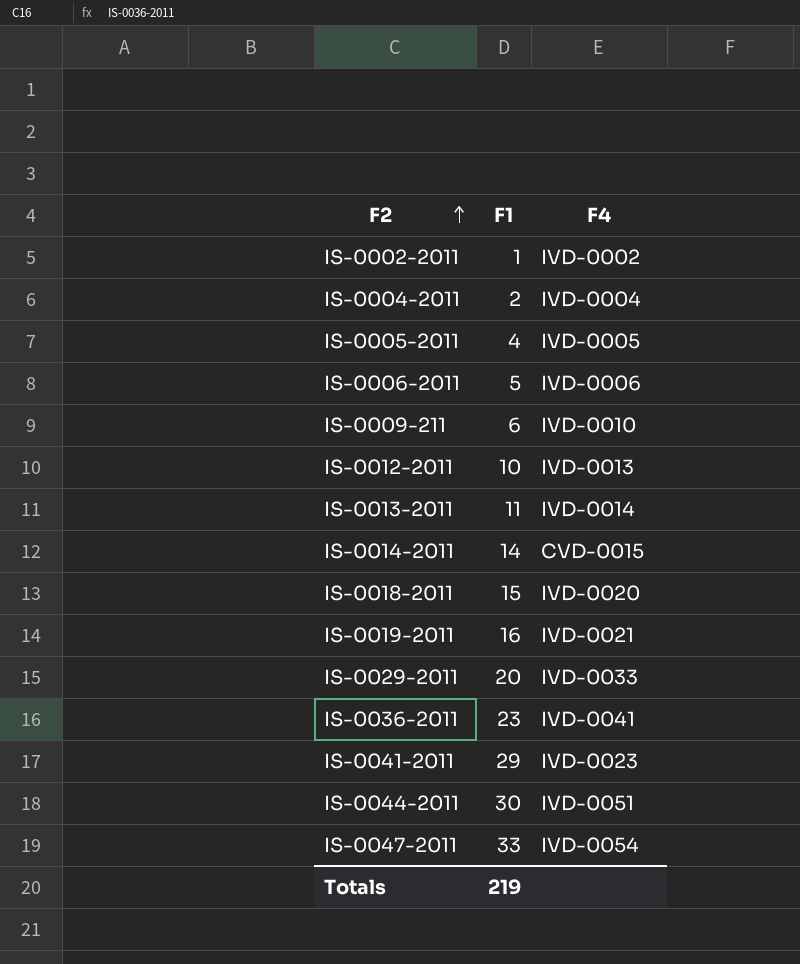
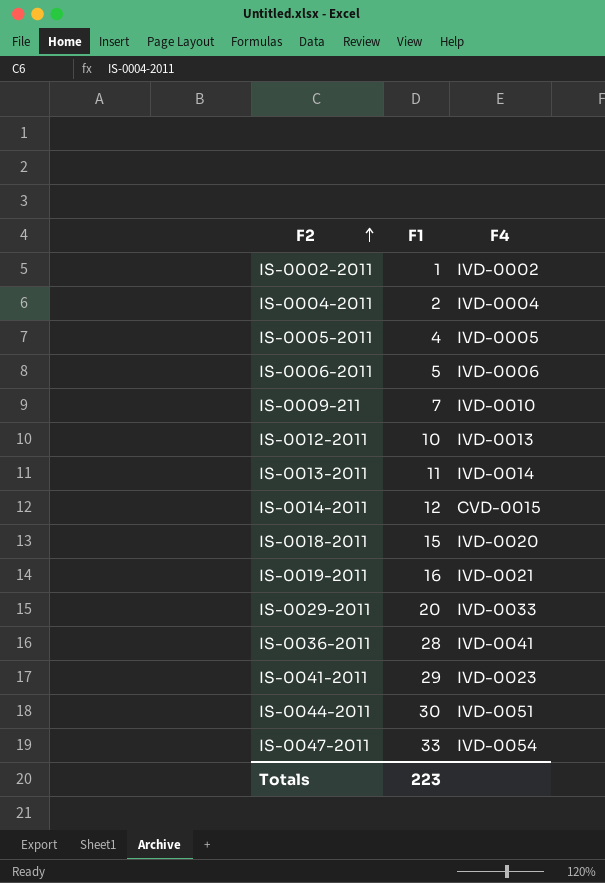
IS-0009-211 | F1: 6 -> 7
IS-0014-2011 | F1: 14 -> 12
IS-0036-2011 | F1: 23 -> 28
Totals | F1: 219 -> 223

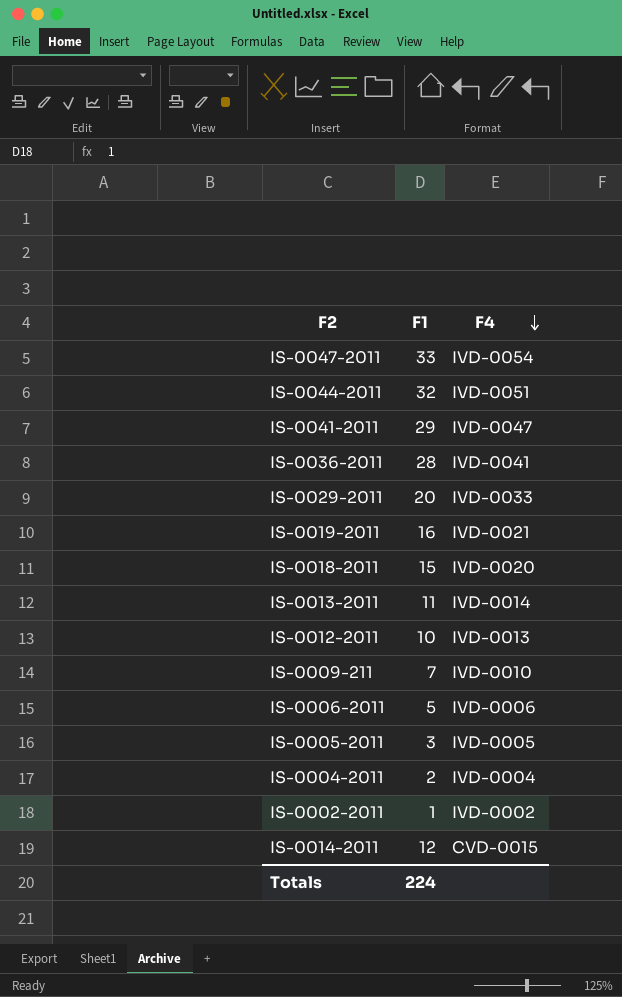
row order: F2 ascending -> F4 descending
IS-0044-2011 | F1: 30 -> 32
IS-0041-2011 | F4: IVD-0023 -> IVD-0047
IS-0005-2011 | F1: 4 -> 3
Totals | F1: 223 -> 224

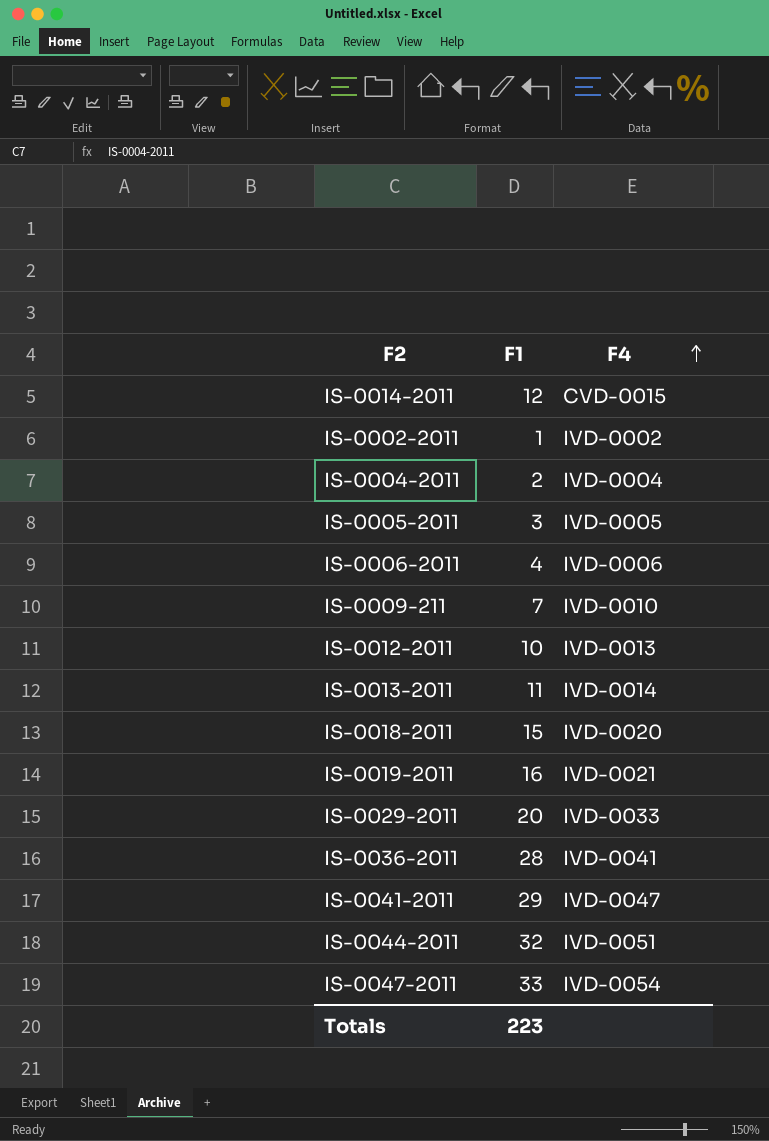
row order: F4 descending -> F4 ascending
IS-0006-2011 | F1: 5 -> 4
Totals | F1: 224 -> 223

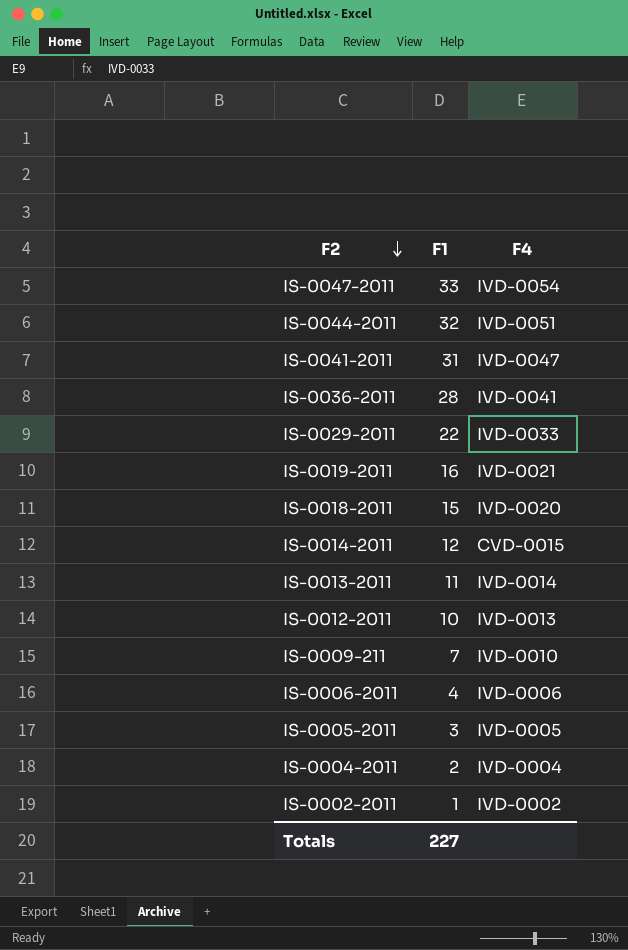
row order: F4 ascending -> F2 descending
IS-0041-2011 | F1: 29 -> 31
IS-0029-2011 | F1: 20 -> 22
Totals | F1: 223 -> 227

